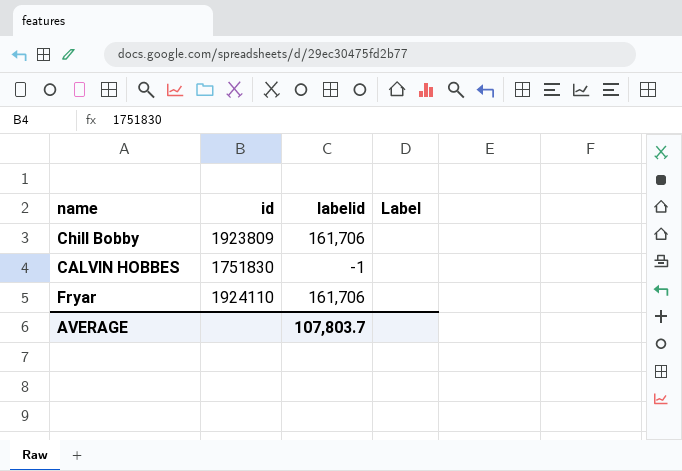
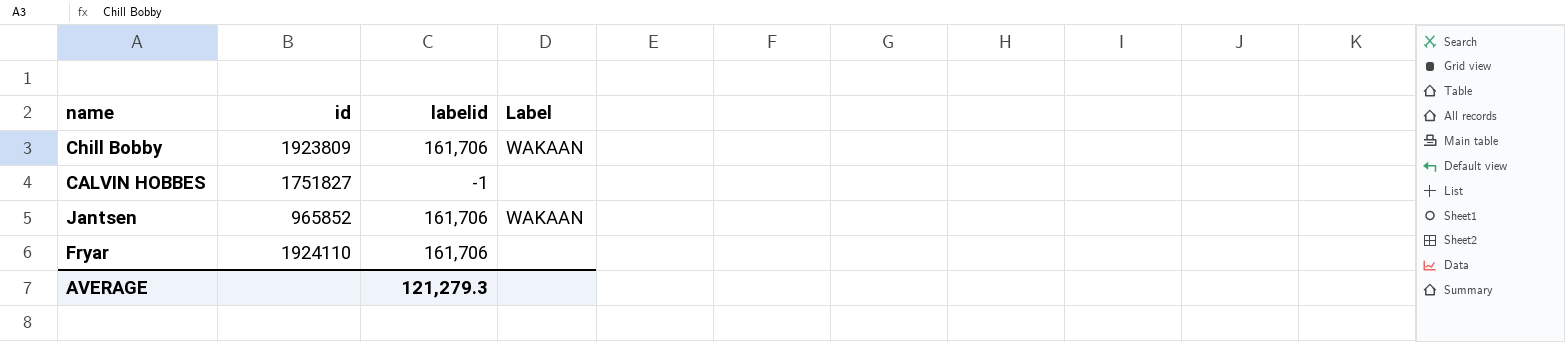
Chill Bobby | Label: none -> WAKAAN
CALVIN HOBBES | id: 1751830 -> 1751827
row Jantsen: none -> 965852 | 161,706 | WAKAAN
AVERAGE | labelid: 107,803.7 -> 121,279.3

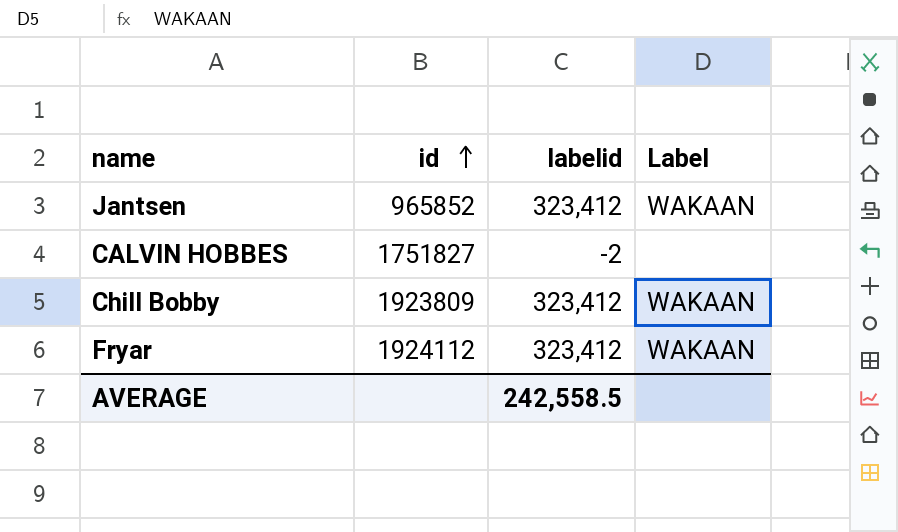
row order: none -> id ascending
Jantsen | labelid: 161,706 -> 323,412
CALVIN HOBBES | labelid: -1 -> -2
Chill Bobby | labelid: 161,706 -> 323,412
Fryar | id: 1924110 -> 1924112
Fryar | labelid: 161,706 -> 323,412
Fryar | Label: none -> WAKAAN
AVERAGE | labelid: 121,279.3 -> 242,558.5

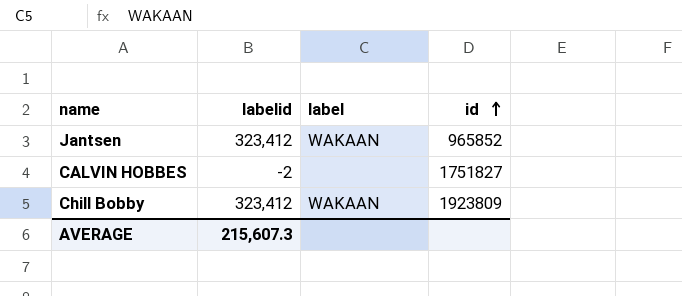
column name: Label -> label
column id | position: 2 -> 4
row Fryar: 1924112 | 323,412 | WAKAAN -> none
AVERAGE | labelid: 242,558.5 -> 215,607.3

